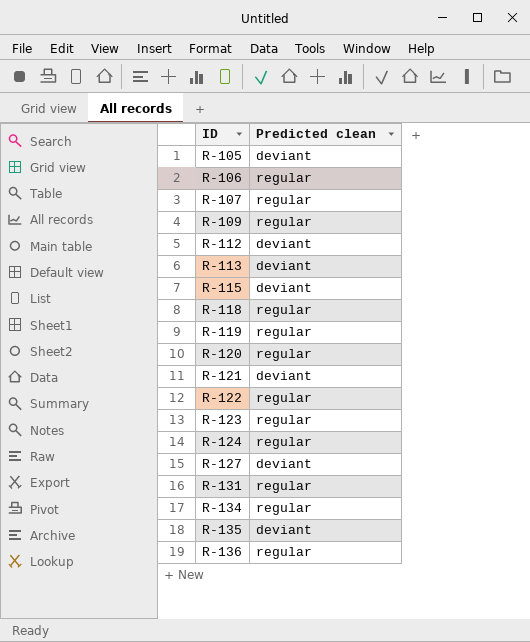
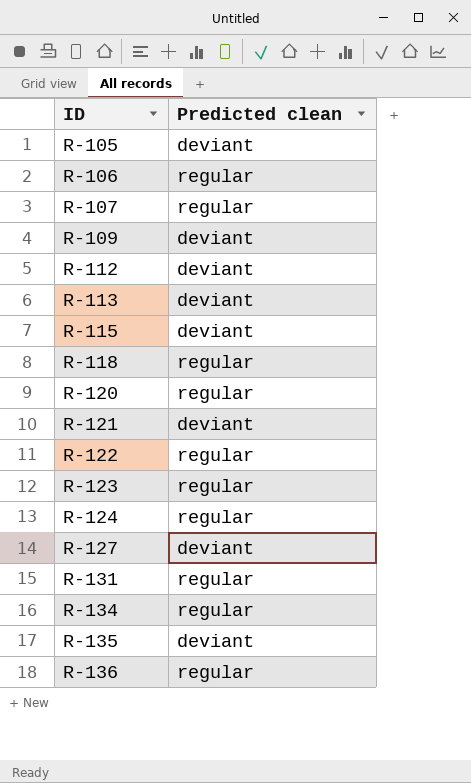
row R-119: regular -> none
R-109 | Predicted clean: regular -> deviant

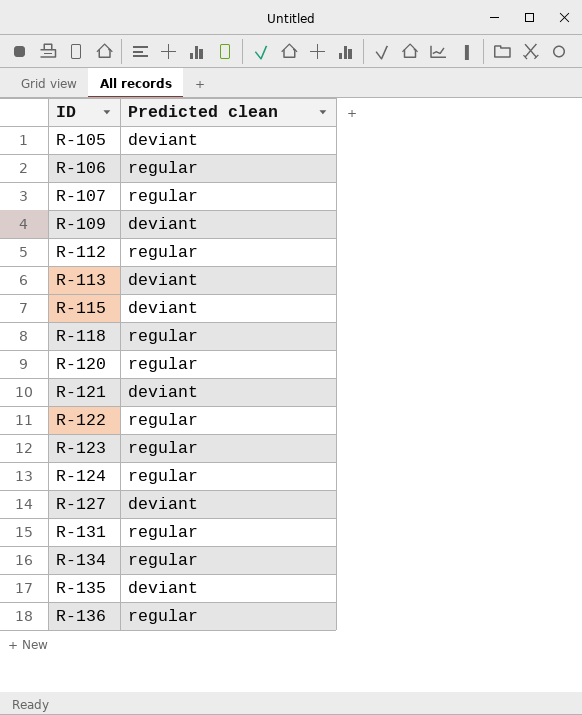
R-112 | Predicted clean: deviant -> regular

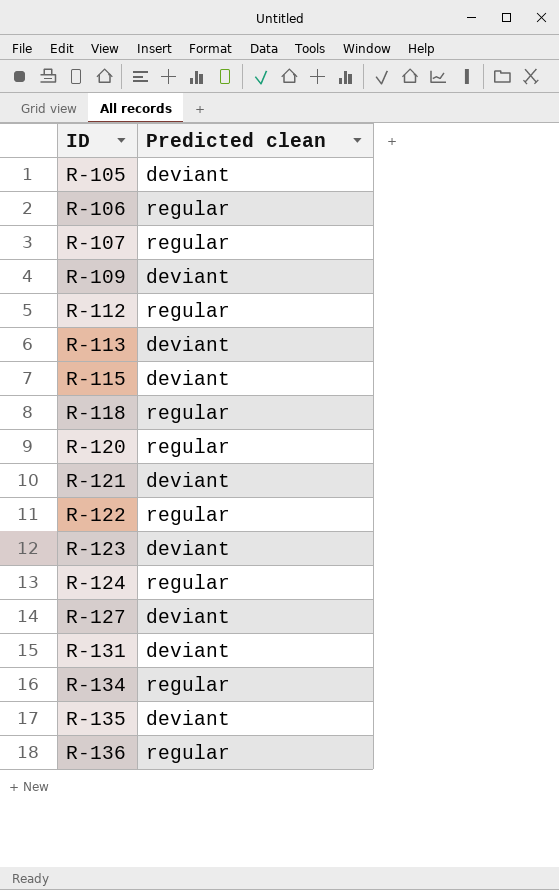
R-123 | Predicted clean: regular -> deviant
R-131 | Predicted clean: regular -> deviant

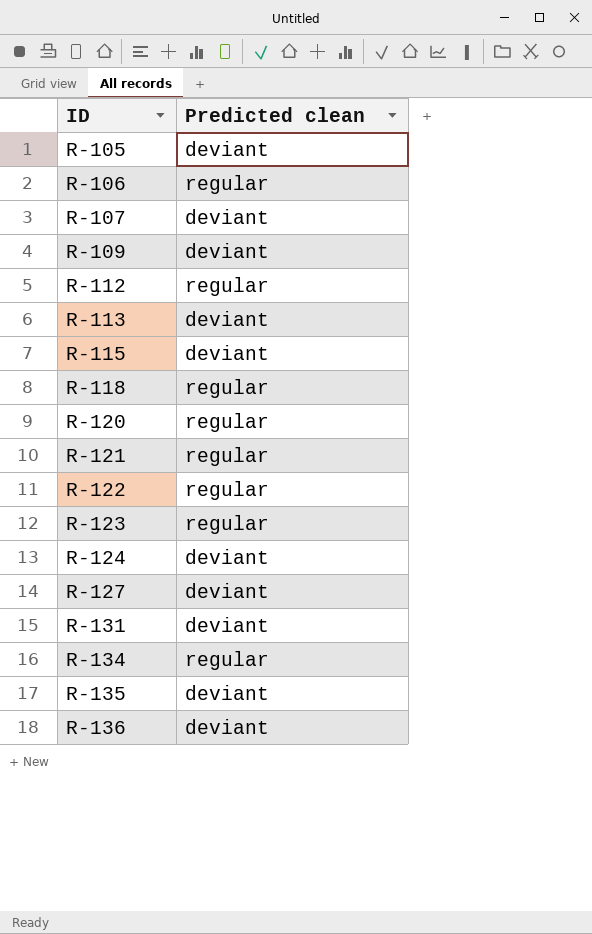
R-107 | Predicted clean: regular -> deviant
R-121 | Predicted clean: deviant -> regular
R-123 | Predicted clean: deviant -> regular
R-124 | Predicted clean: regular -> deviant
R-136 | Predicted clean: regular -> deviant

